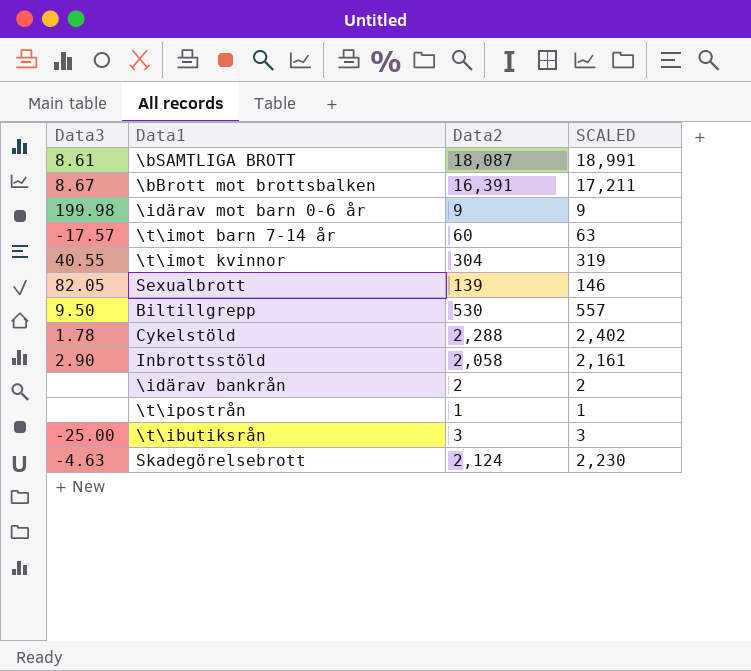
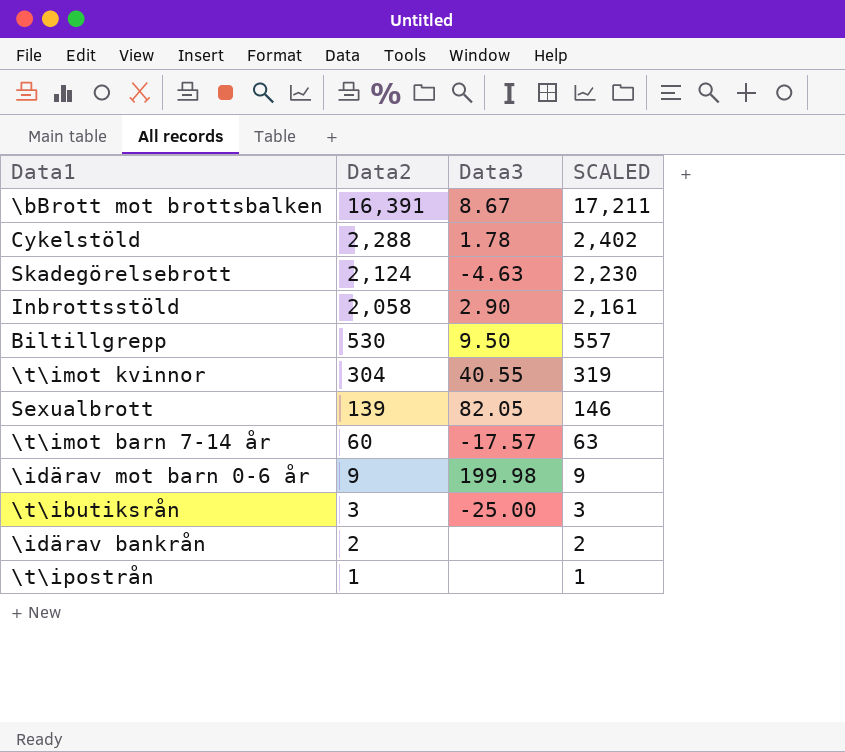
row order: none -> Data2 descending
column Data3 | position: 1 -> 3
row \bSAMTLIGA BROTT: 8.61 | 18,087 | 18,991 -> none

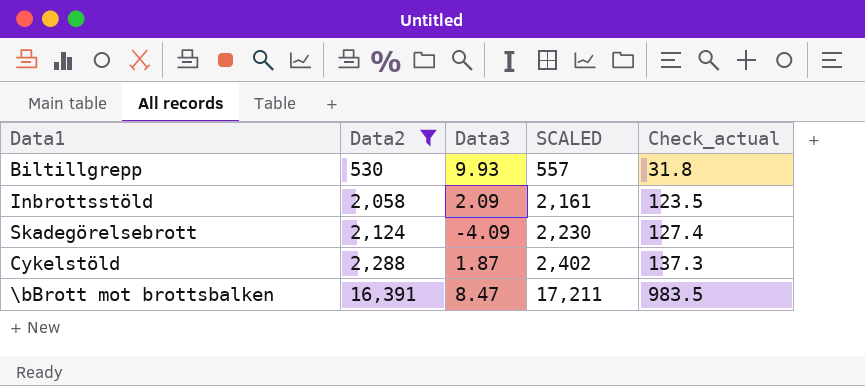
filter: none -> Data2 >= 530
row order: Data2 descending -> Data2 ascending
column Check_actual | formula: none -> [Data2] * 0.06
Biltillgrepp | Data3: 9.50 -> 9.93
Inbrottsstöld | Data3: 2.90 -> 2.09
Skadegörelsebrott | Data3: -4.63 -> -4.09
Cykelstöld | Data3: 1.78 -> 1.87
\bBrott mot brottsbalken | Data3: 8.67 -> 8.47

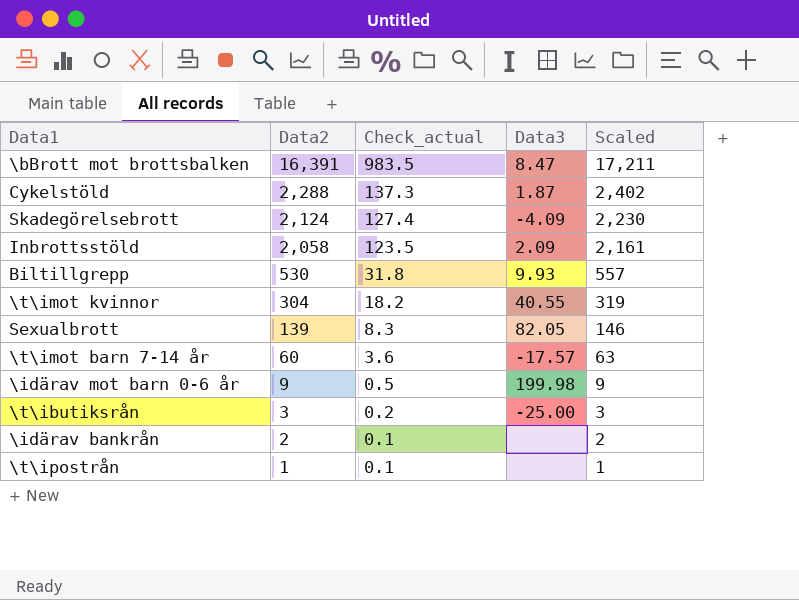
filter: Data2 >= 530 -> none
row order: Data2 ascending -> Data2 descending
column Check_actual | position: 5 -> 3
column name: SCALED -> Scaled

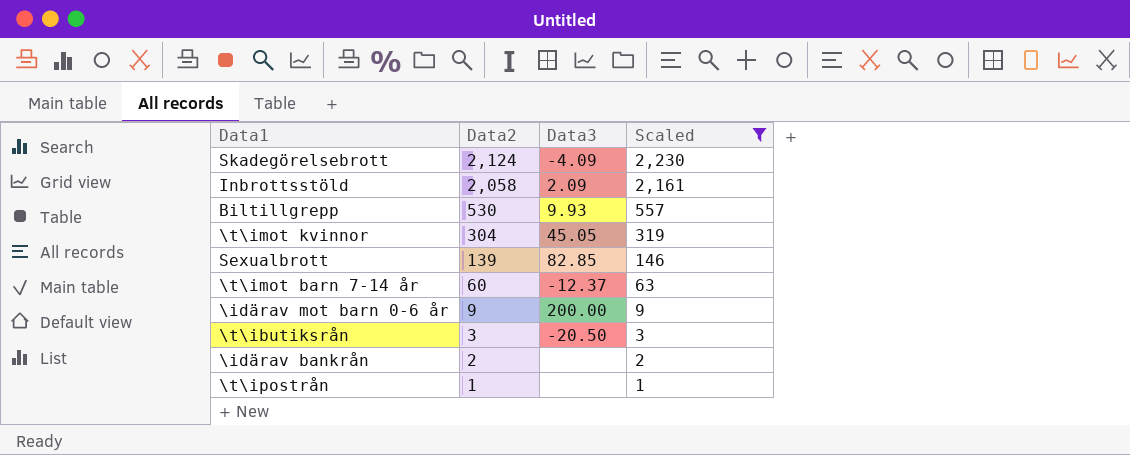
filter: none -> Scaled <= 2,230
column Check_actual | formula: [Data2] * 0.06 -> none
\t\imot kvinnor | Data3: 40.55 -> 45.05
Sexualbrott | Data3: 82.05 -> 82.85
\t\imot barn 7-14 år | Data3: -17.57 -> -12.37
\idärav mot barn 0-6 år | Data3: 199.98 -> 200.00
\t\ibutiksrån | Data3: -25.00 -> -20.50

